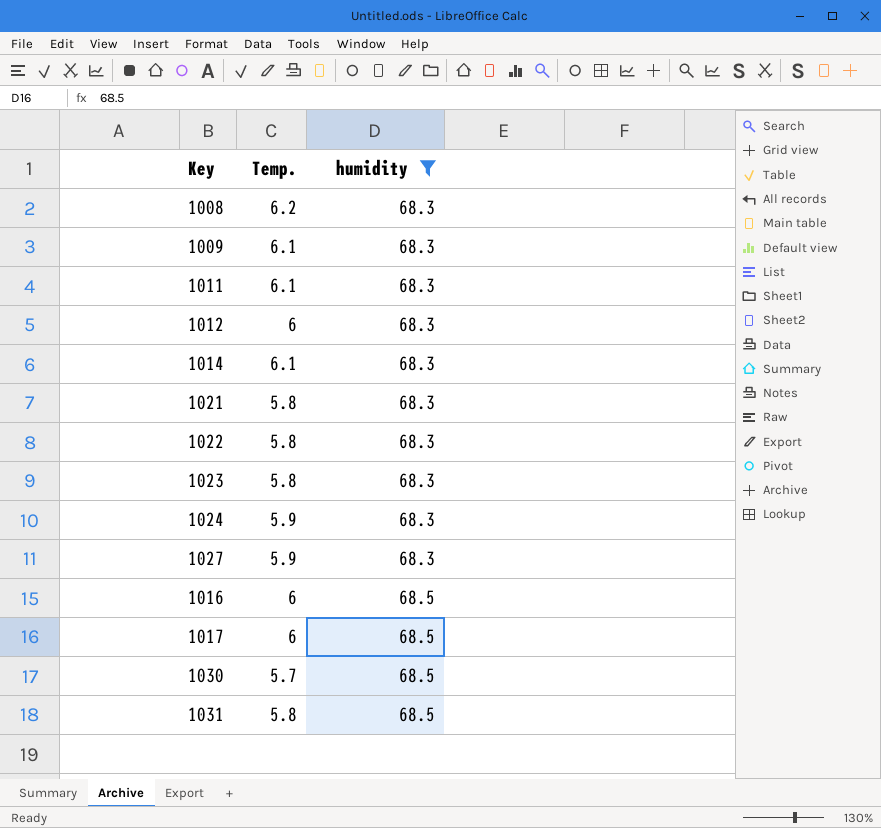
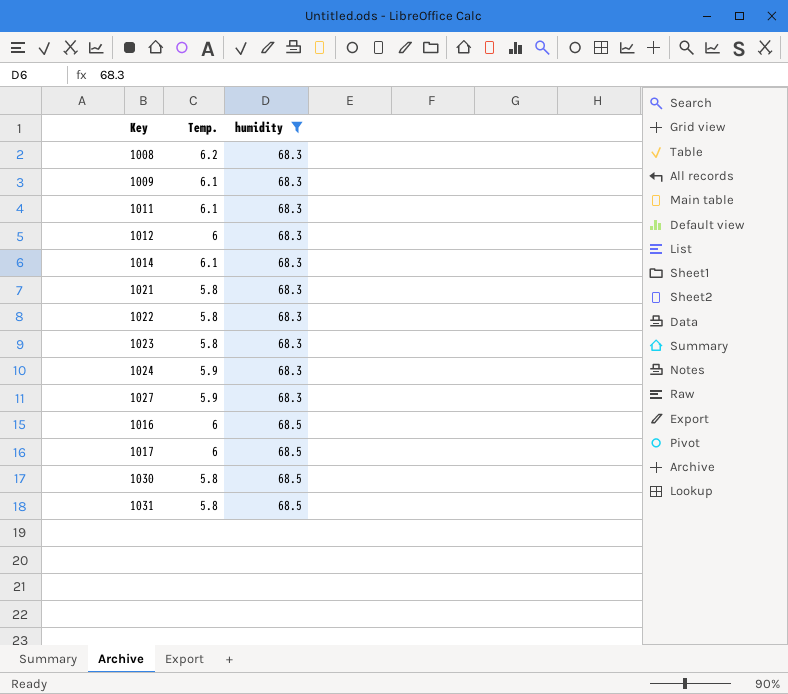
1030 | Temp.: 5.7 -> 5.8

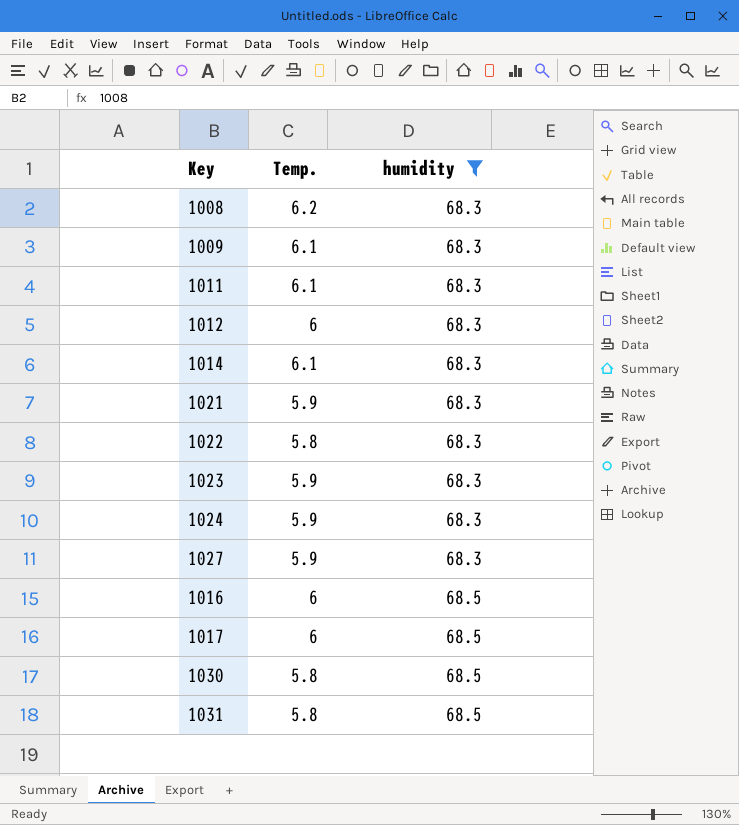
1021 | Temp.: 5.8 -> 5.9
1023 | Temp.: 5.8 -> 5.9

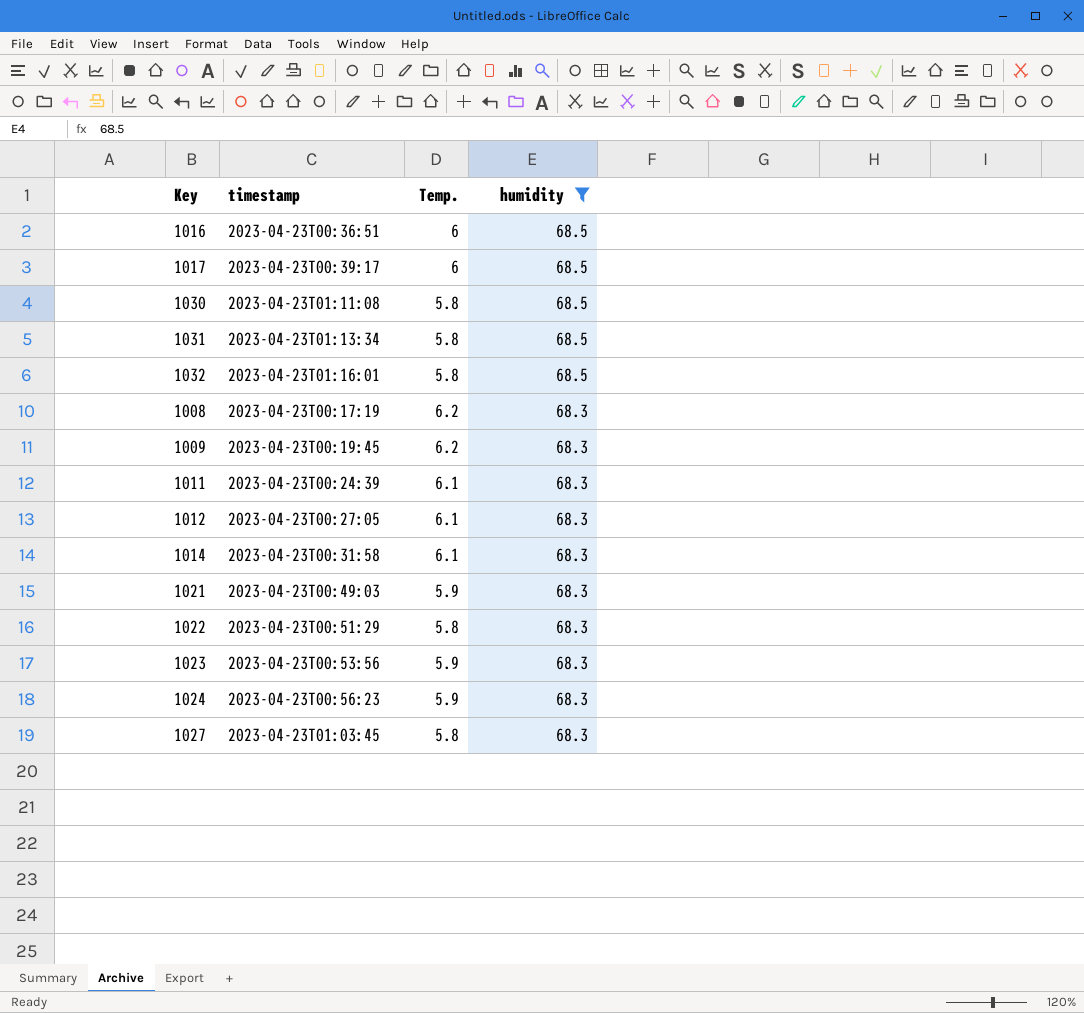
row order: humidity ascending -> humidity descending
column timestamp | position: none -> 2
row 1032: none -> 2023-04-23T01:16:01 | 5.8 | 68.5
1009 | Temp.: 6.1 -> 6.2
1012 | Temp.: 6 -> 6.1
1027 | Temp.: 5.9 -> 5.8

